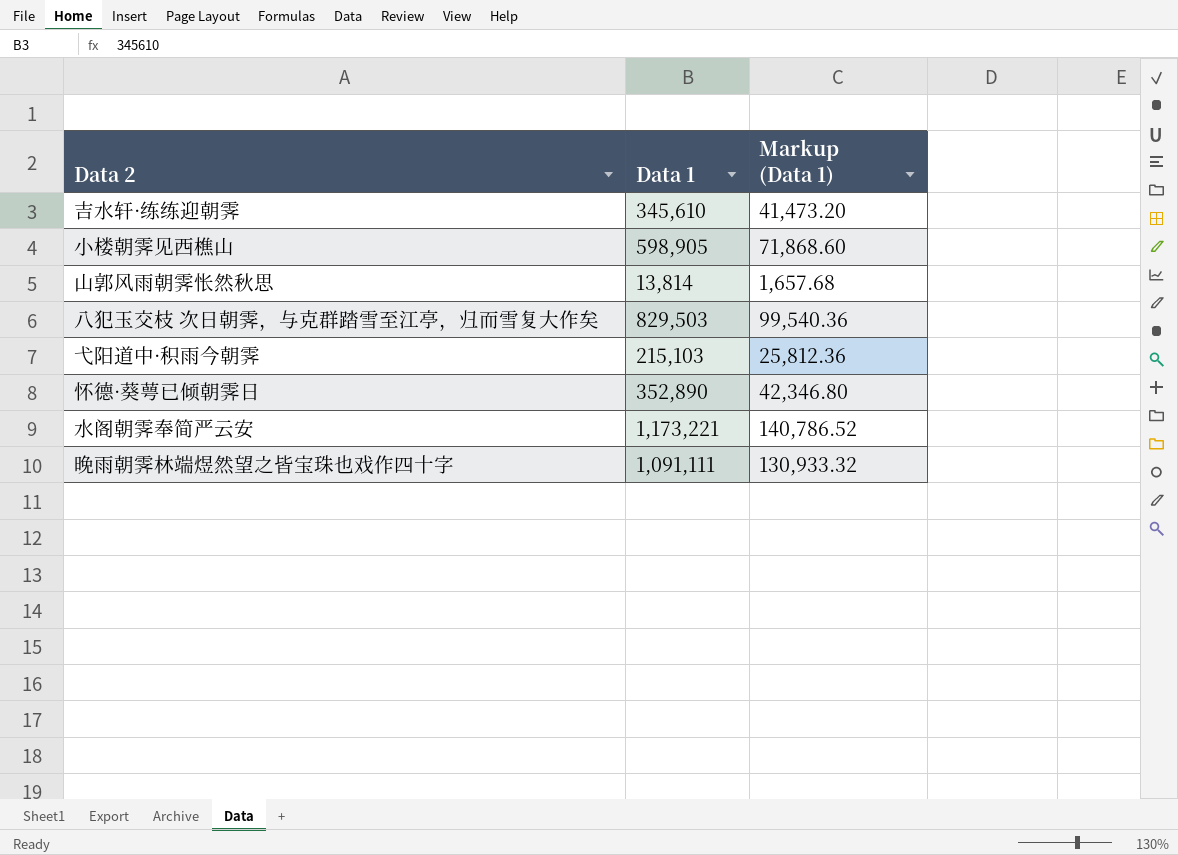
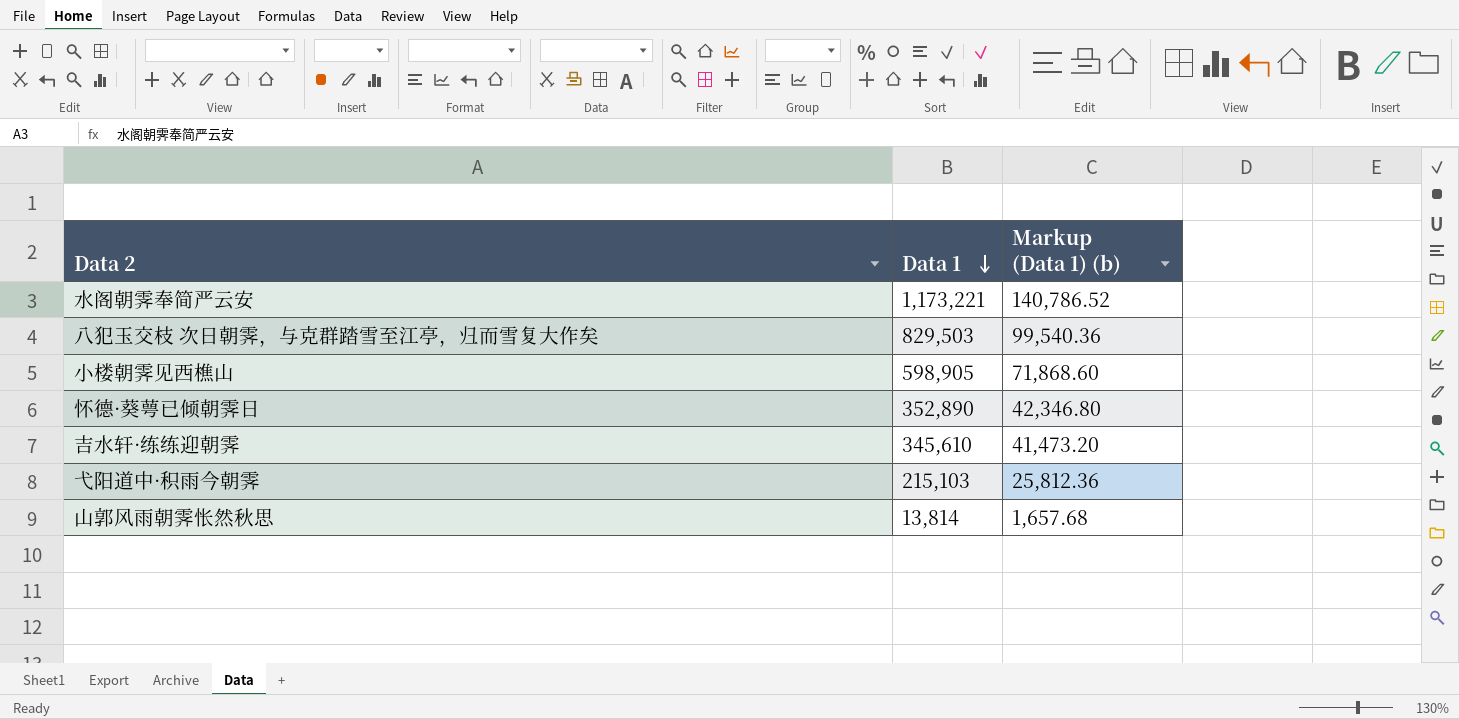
row order: none -> Data 1 descending
column name: Markup (Data 1) -> Markup (Data 1) (b)
row 晚雨朝霁林端煜然望之皆宝珠也戏作四十字: 1,091,111 | 130,933.32 -> none

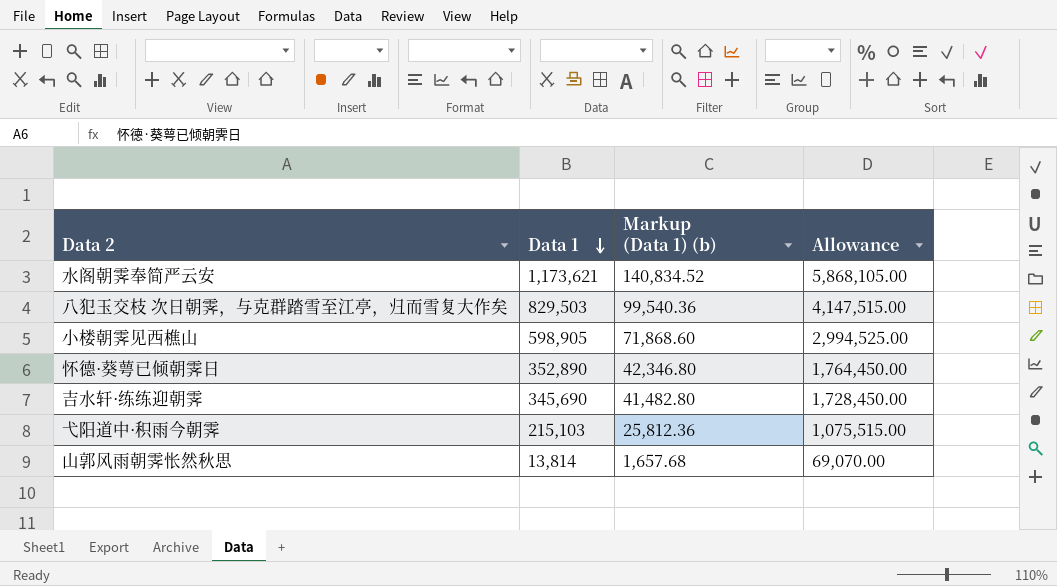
column Allowance | formula: none -> [Data 1] * 5
水阁朝霁奉简严云安 | Data 1: 1,173,221 -> 1,173,621
水阁朝霁奉简严云安 | Markup (Data 1) (b): 140,786.52 -> 140,834.52
吉水轩·练练迎朝霁 | Data 1: 345,610 -> 345,690
吉水轩·练练迎朝霁 | Markup (Data 1) (b): 41,473.20 -> 41,482.80

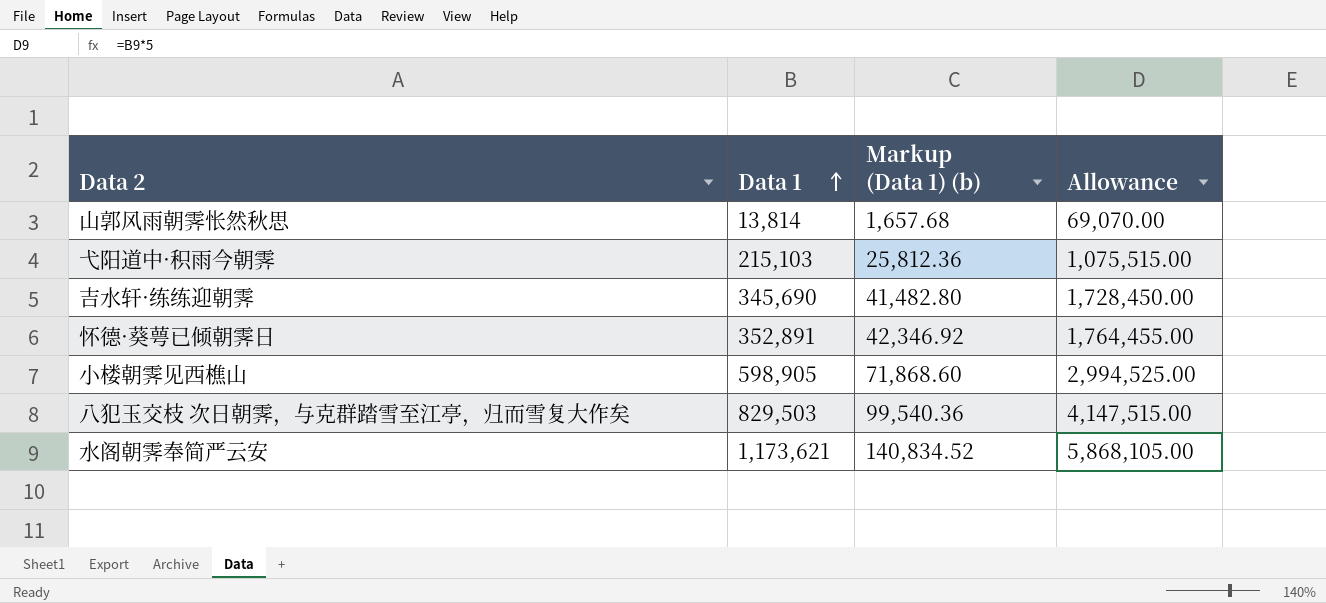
row order: Data 1 descending -> Data 1 ascending
怀德·葵萼已倾朝霁日 | Data 1: 352,890 -> 352,891
怀德·葵萼已倾朝霁日 | Markup (Data 1) (b): 42,346.80 -> 42,346.92
怀德·葵萼已倾朝霁日 | Allowance: 1,764,450.00 -> 1,764,455.00

